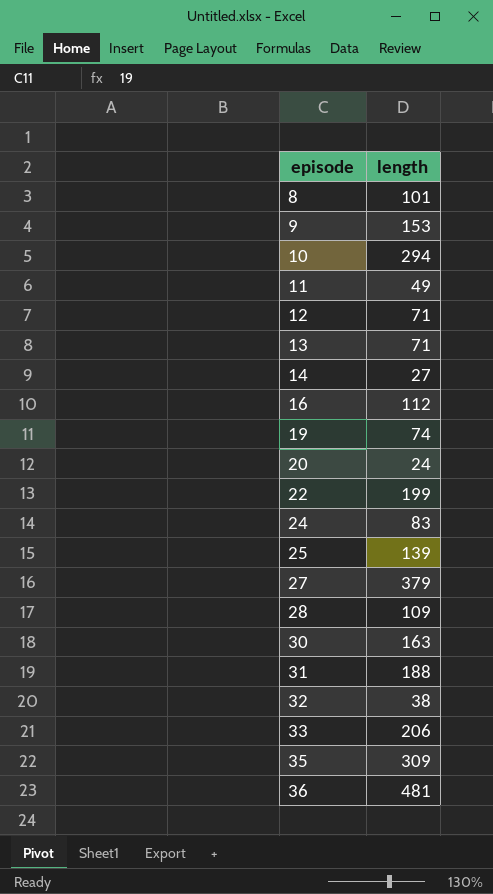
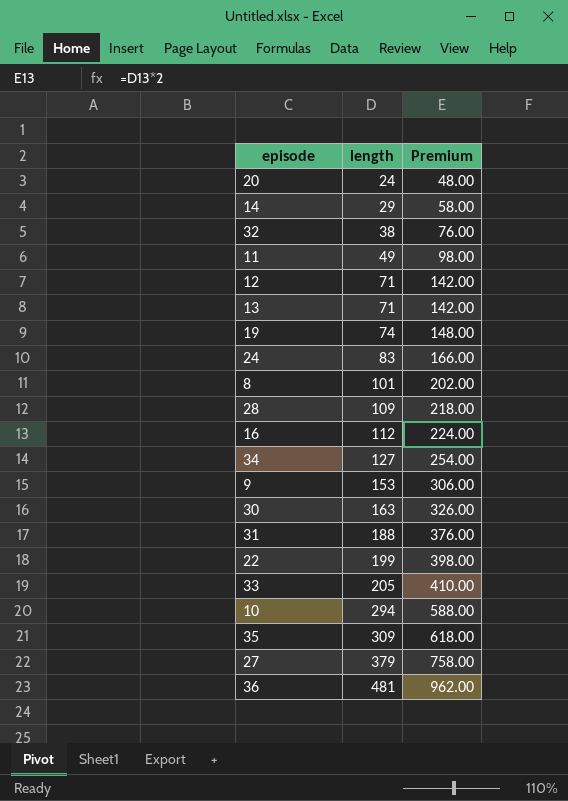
row order: episode ascending -> length ascending
column Premium | formula: none -> [length] * 2
row 25: 139 -> none
14 | length: 27 -> 29
row 34: none -> 127 | 254.00
33 | length: 206 -> 205

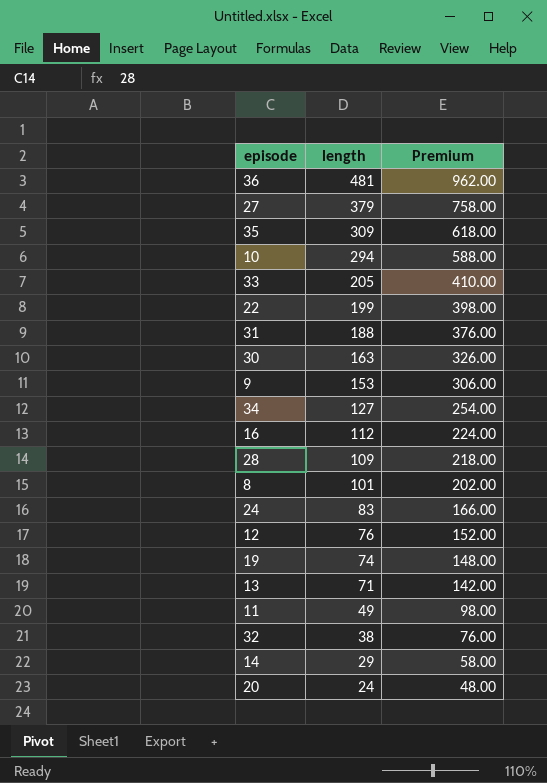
row order: length ascending -> length descending
12 | length: 71 -> 76
12 | Premium: 142.00 -> 152.00

